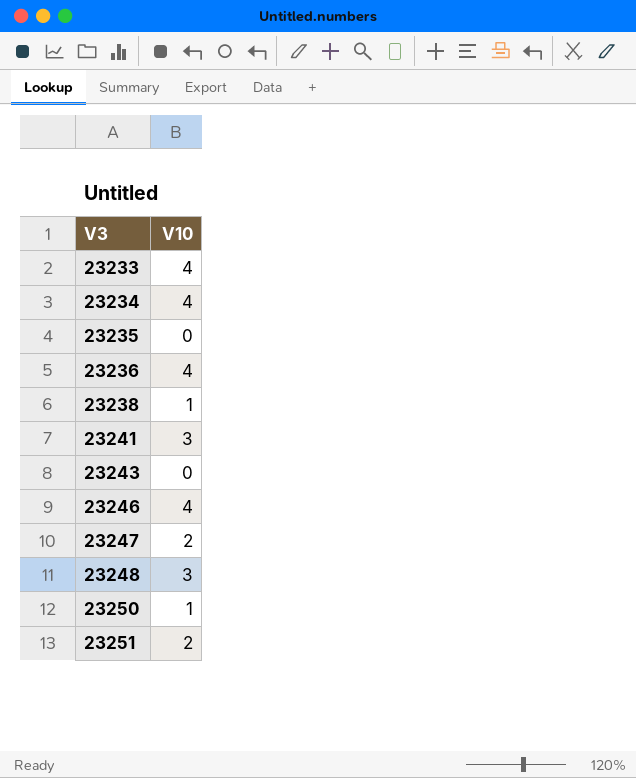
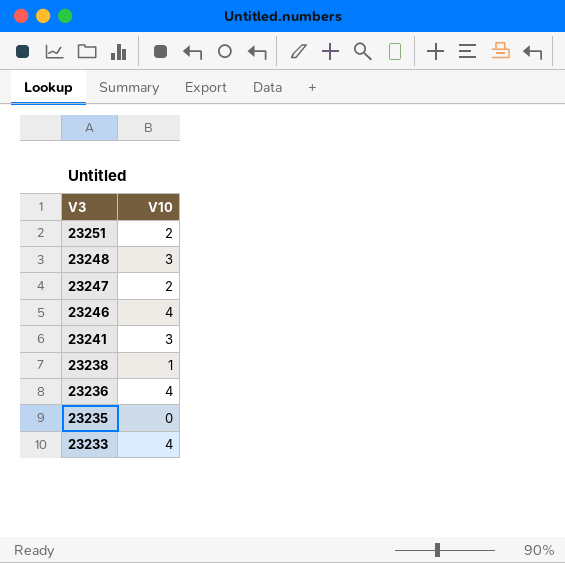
row order: V3 ascending -> V3 descending
row 23234: 4 -> none
row 23243: 0 -> none
row 23250: 1 -> none

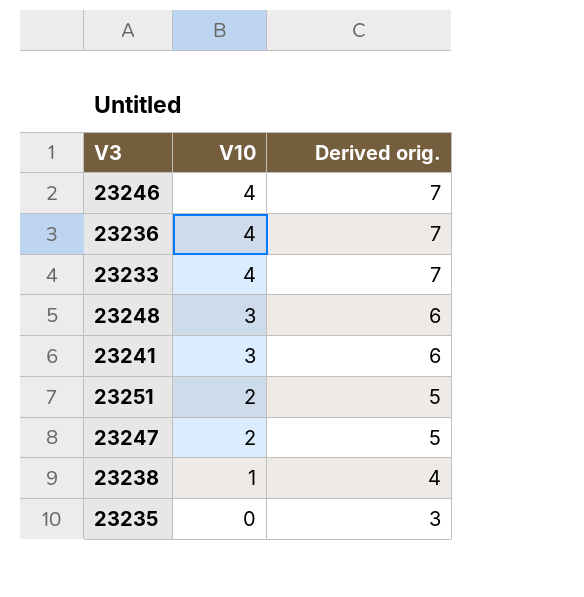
row order: V3 descending -> V10 descending
column Derived orig. | formula: none -> [V10] + 3

